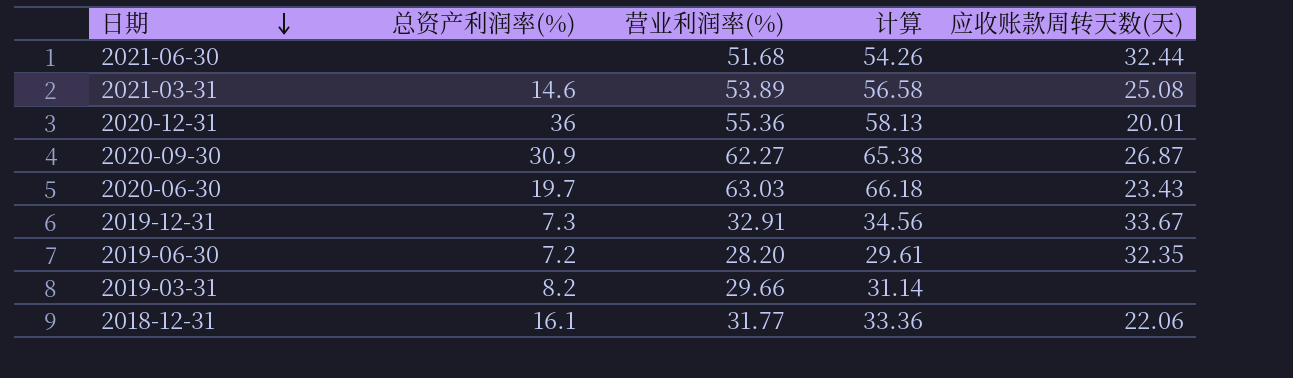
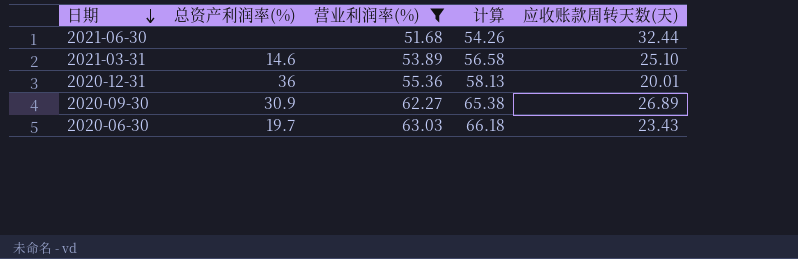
filter: none -> 营业利润率(%) >= 51.68
2021-03-31 | 应收账款周转天数(天): 25.08 -> 25.10
2020-09-30 | 应收账款周转天数(天): 26.87 -> 26.89

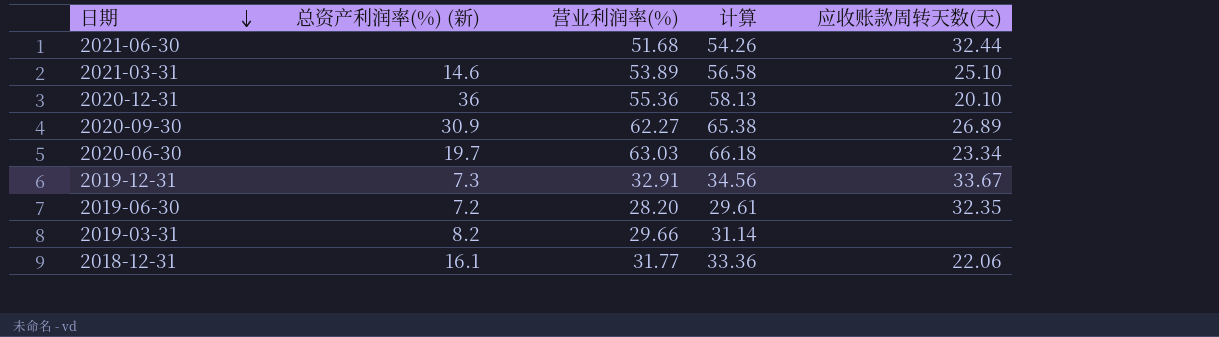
filter: 营业利润率(%) >= 51.68 -> none
column name: 总资产利润率(%) -> 总资产利润率(%) (新)
2020-12-31 | 应收账款周转天数(天): 20.01 -> 20.10
2020-06-30 | 应收账款周转天数(天): 23.43 -> 23.34

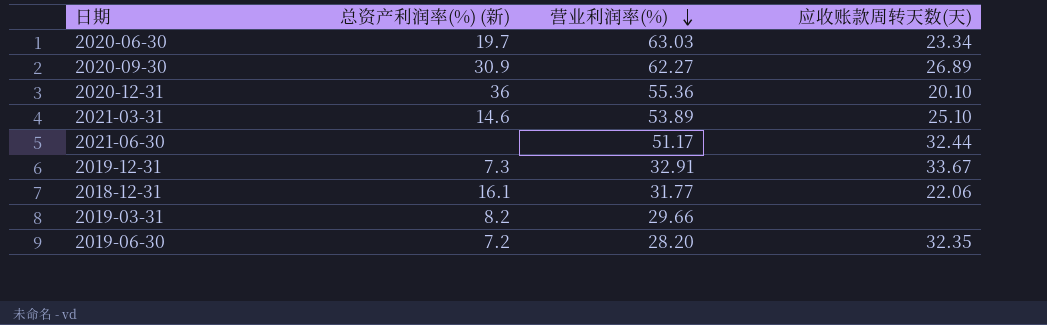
row order: 日期 descending -> 营业利润率(%) descending
column 计算 | formula: [营业利润率(%)] * 1.05 -> none
2021-06-30 | 营业利润率(%): 51.68 -> 51.17

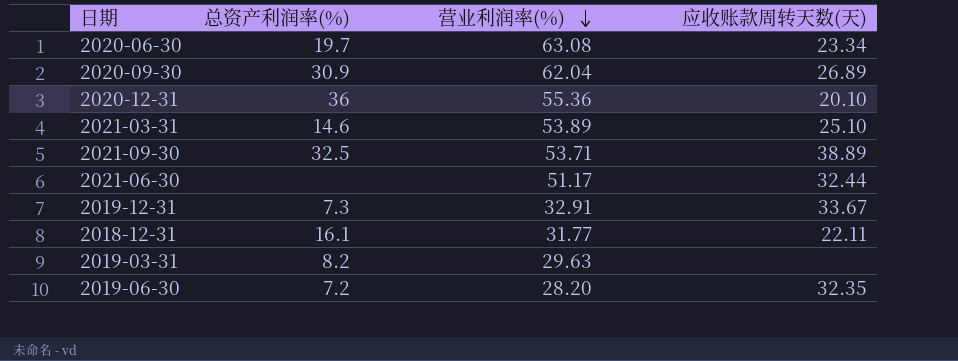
column name: 总资产利润率(%) (新) -> 总资产利润率(%)
2020-06-30 | 营业利润率(%): 63.03 -> 63.08
2020-09-30 | 营业利润率(%): 62.27 -> 62.04
row 2021-09-30: none -> 32.5 | 53.71 | 38.89
2018-12-31 | 应收账款周转天数(天): 22.06 -> 22.11
2019-03-31 | 营业利润率(%): 29.66 -> 29.63

